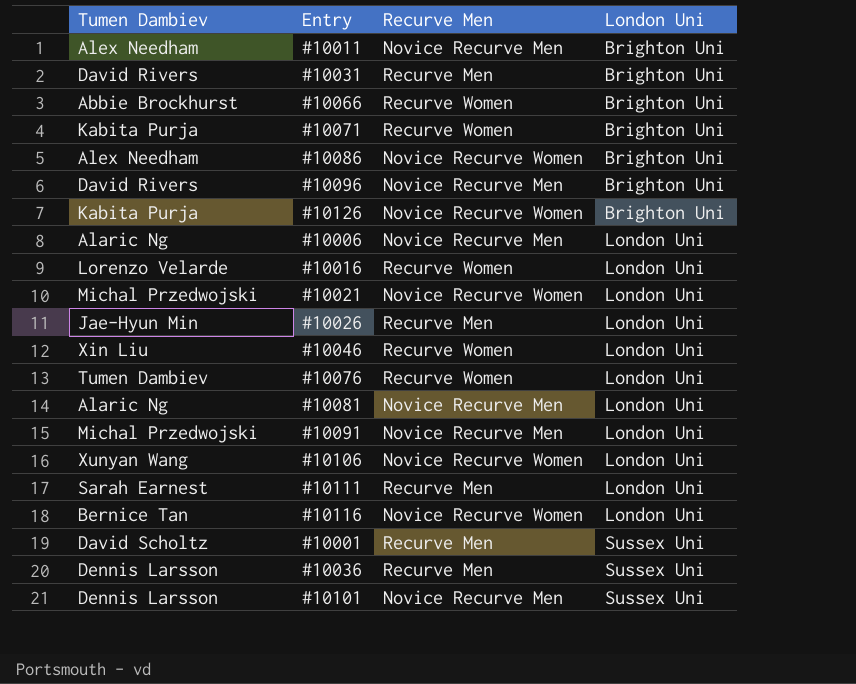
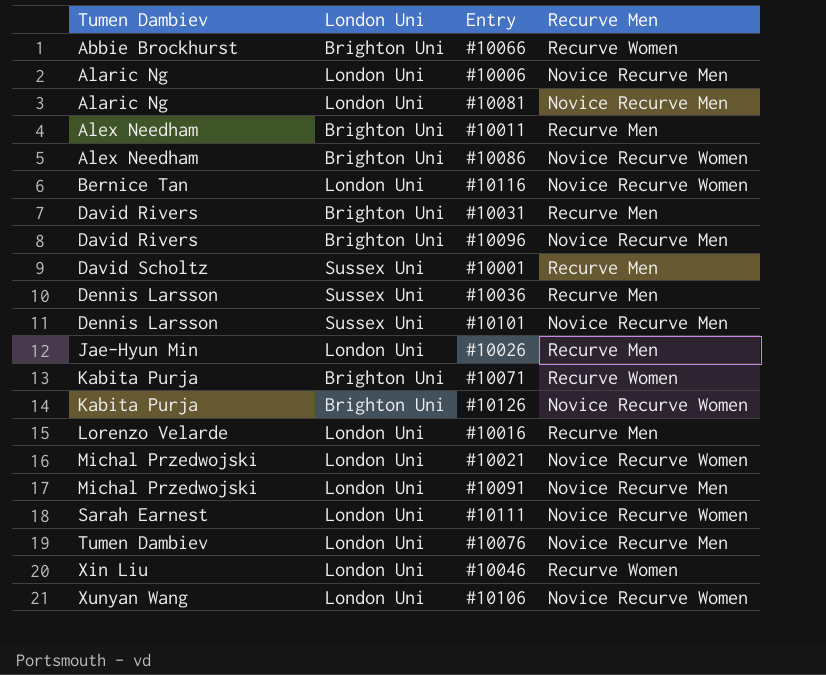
row order: London Uni ascending -> Tumen Dambiev ascending
column London Uni | position: 4 -> 2
#10011 | Recurve Men: Novice Recurve Men -> Recurve Men
#10016 | Recurve Men: Recurve Women -> Recurve Men
#10111 | Recurve Men: Recurve Men -> Novice Recurve Women
#10076 | Recurve Men: Recurve Women -> Novice Recurve Men

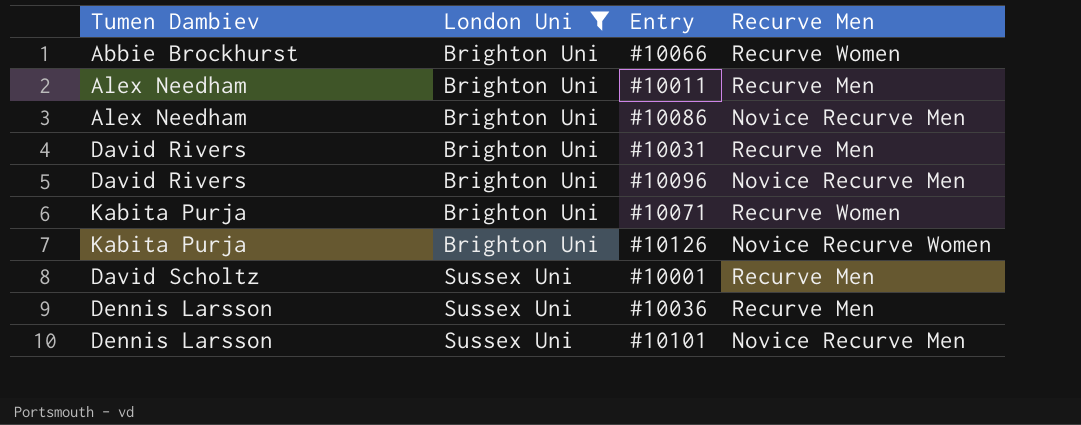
filter: none -> London Uni != London Uni
row order: Tumen Dambiev ascending -> London Uni ascending
#10086 | Recurve Men: Novice Recurve Women -> Novice Recurve Men

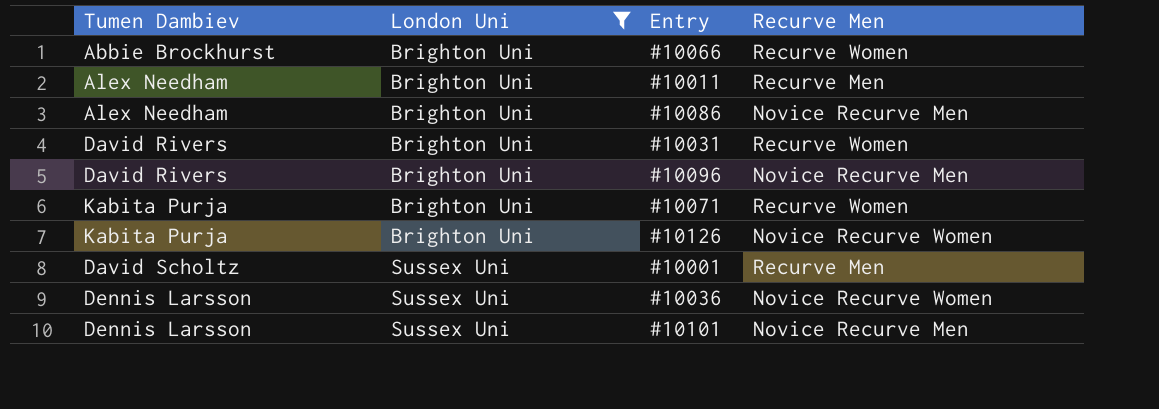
#10031 | Recurve Men: Recurve Men -> Recurve Women
#10036 | Recurve Men: Recurve Men -> Novice Recurve Women

